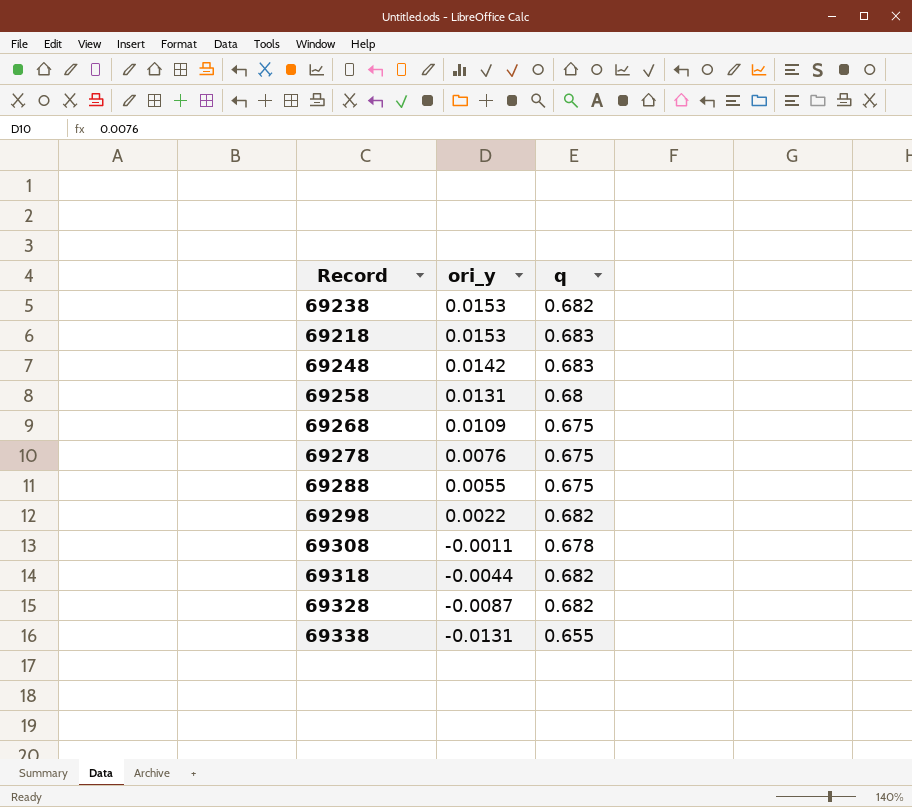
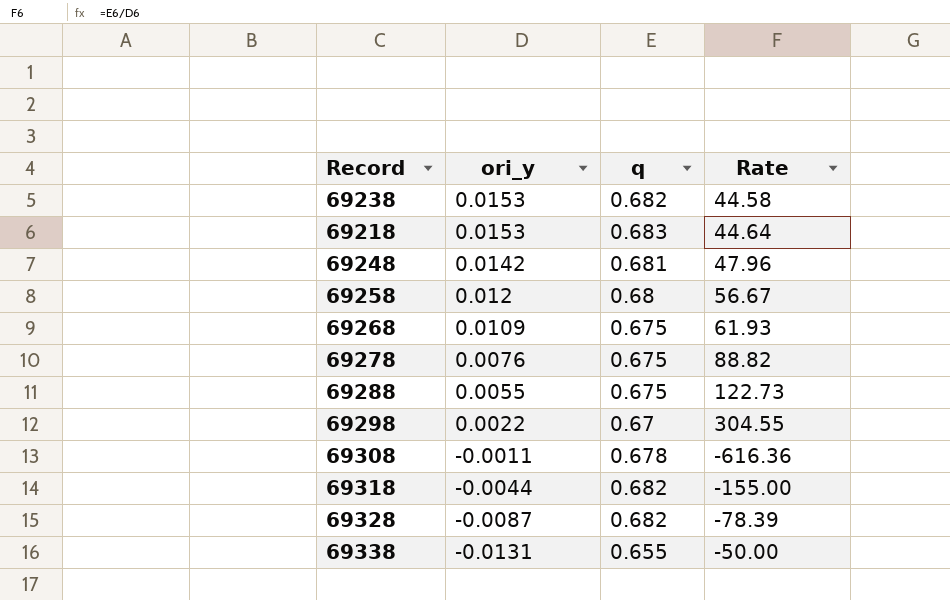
column Rate | formula: none -> [q] / [ori_y]
69248 | q: 0.683 -> 0.681
69258 | ori_y: 0.0131 -> 0.012
69298 | q: 0.682 -> 0.67

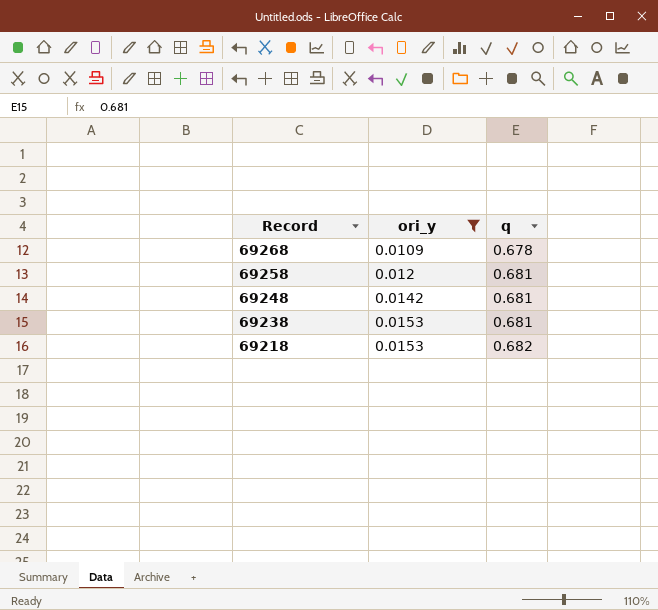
filter: none -> ori_y >= 0.0109
row order: ori_y descending -> Record descending
column Rate | formula: [q] / [ori_y] -> none
69268 | q: 0.675 -> 0.678
69258 | q: 0.68 -> 0.681
69238 | q: 0.682 -> 0.681
69218 | q: 0.683 -> 0.682

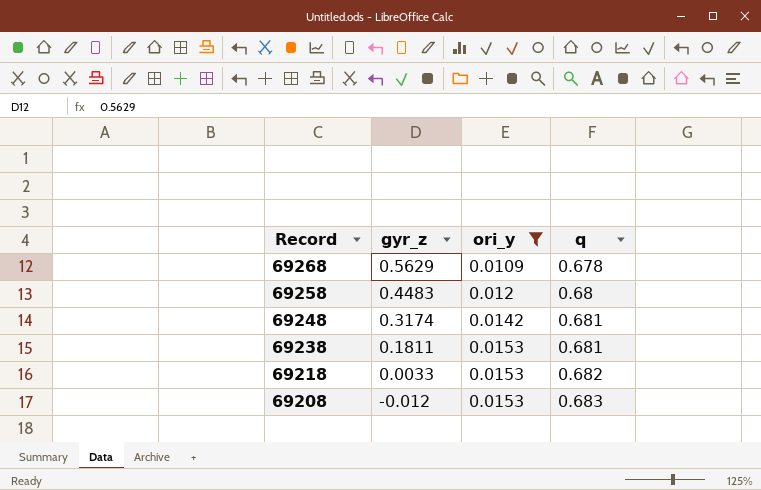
column gyr_z | position: none -> 2
69258 | q: 0.681 -> 0.68
row 69208: none -> -0.012 | 0.0153 | 0.683

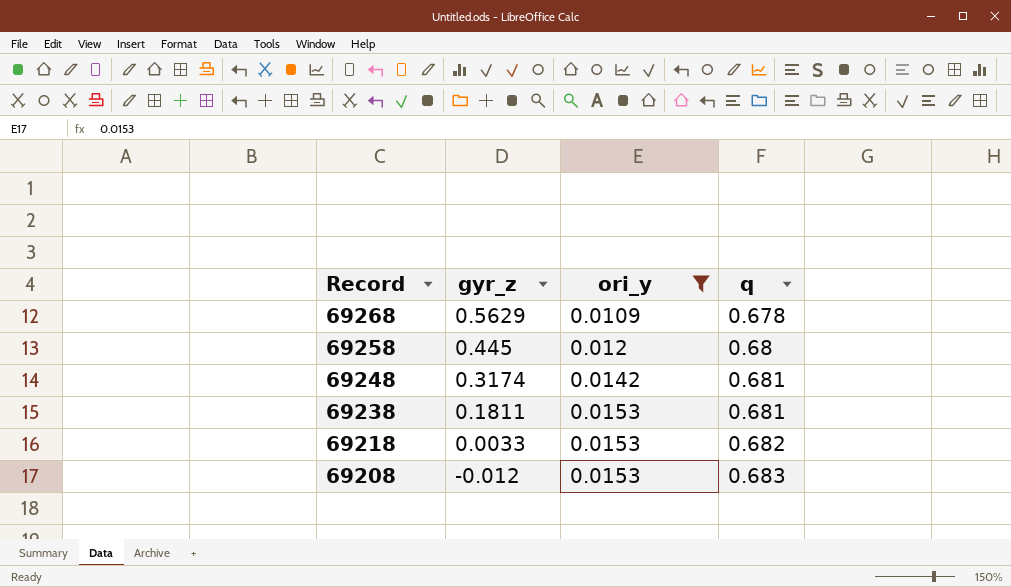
69258 | gyr_z: 0.4483 -> 0.445

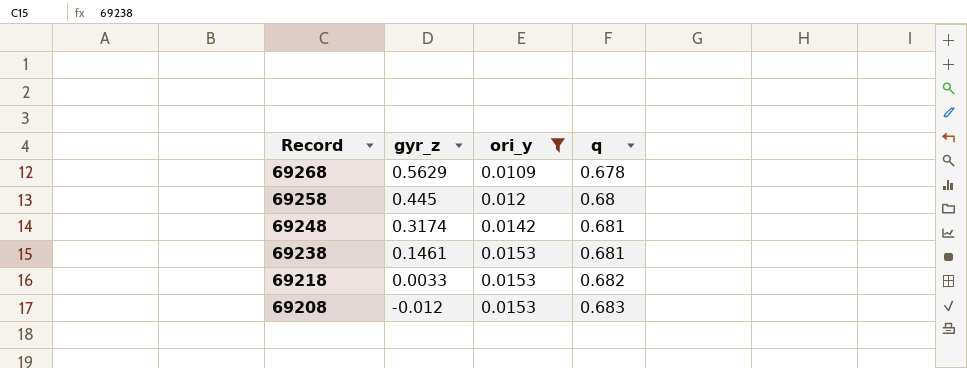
69238 | gyr_z: 0.1811 -> 0.1461

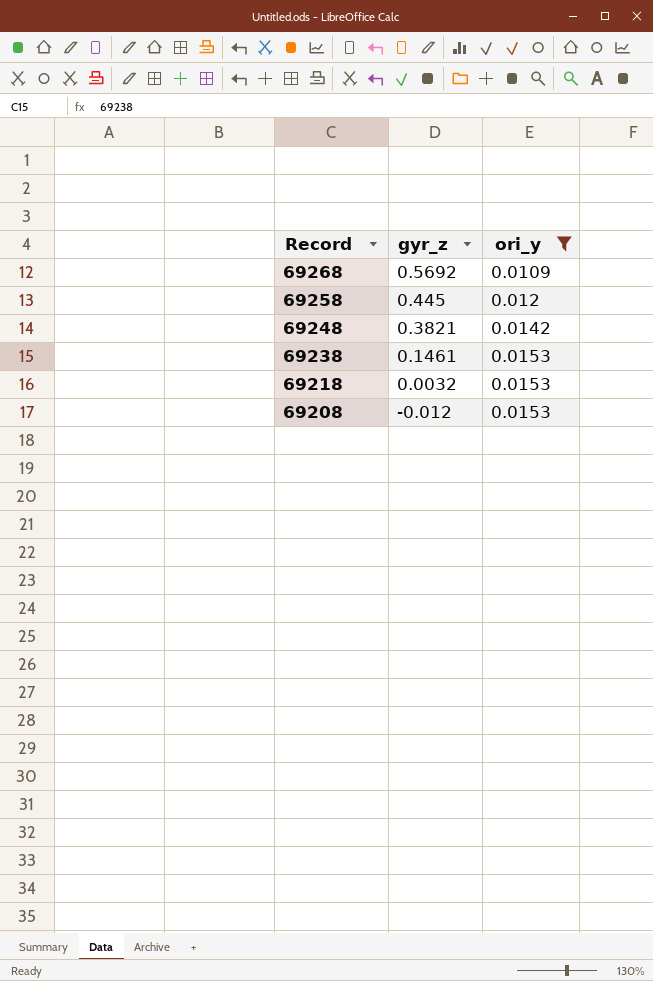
column q | position: 4 -> none
69268 | gyr_z: 0.5629 -> 0.5692
69248 | gyr_z: 0.3174 -> 0.3821
69218 | gyr_z: 0.0033 -> 0.0032

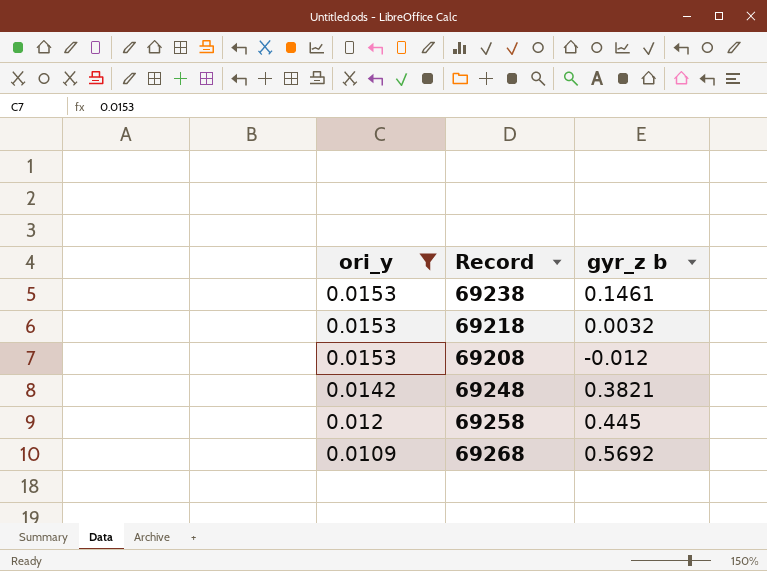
row order: Record descending -> ori_y descending
column ori_y | position: 3 -> 1
column name: gyr_z -> gyr_z b

